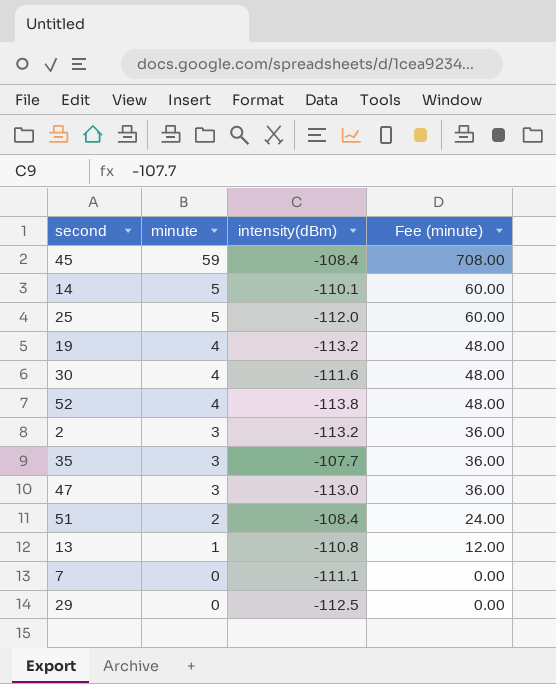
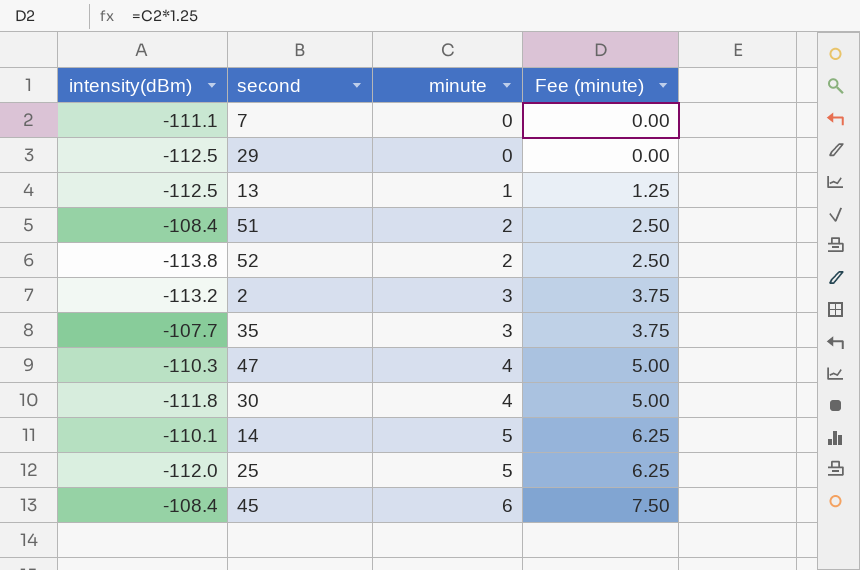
row order: minute descending -> minute ascending
column intensity(dBm) | position: 3 -> 1
column Fee (minute) | formula: [minute] * 12 -> [minute] * 1.25
row 19: 4 | -113.2 | 48.00 -> none
13 | intensity(dBm): -110.8 -> -112.5
52 | minute: 4 -> 2
47 | intensity(dBm): -113.0 -> -110.3
47 | minute: 3 -> 4
30 | intensity(dBm): -111.6 -> -111.8
45 | minute: 59 -> 6

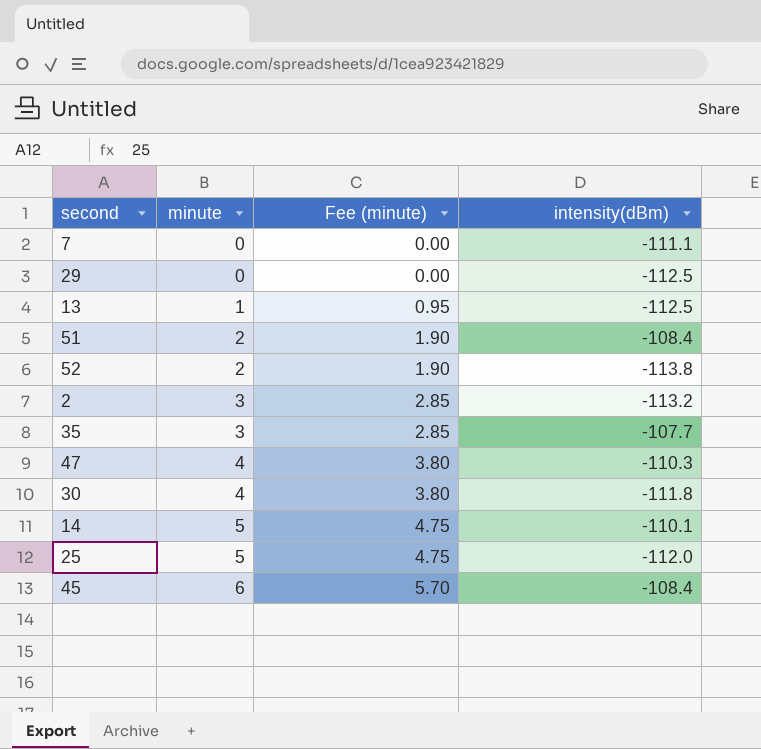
column Fee (minute) | formula: [minute] * 1.25 -> [minute] * 0.95
column intensity(dBm) | position: 1 -> 4

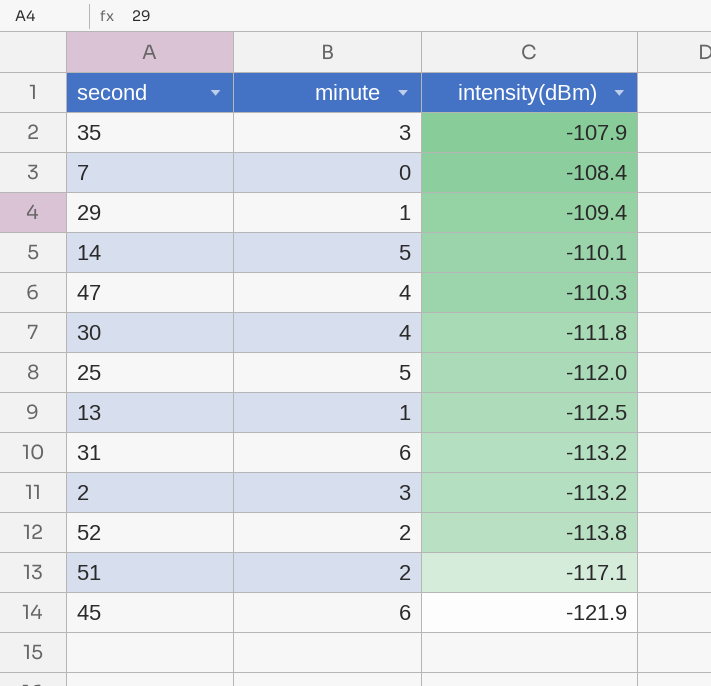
row order: minute ascending -> intensity(dBm) descending
column Fee (minute) | formula: [minute] * 0.95 -> none
35 | intensity(dBm): -107.7 -> -107.9
7 | intensity(dBm): -111.1 -> -108.4
29 | minute: 0 -> 1
29 | intensity(dBm): -112.5 -> -109.4
row 31: none -> 6 | -113.2
51 | intensity(dBm): -108.4 -> -117.1
45 | intensity(dBm): -108.4 -> -121.9

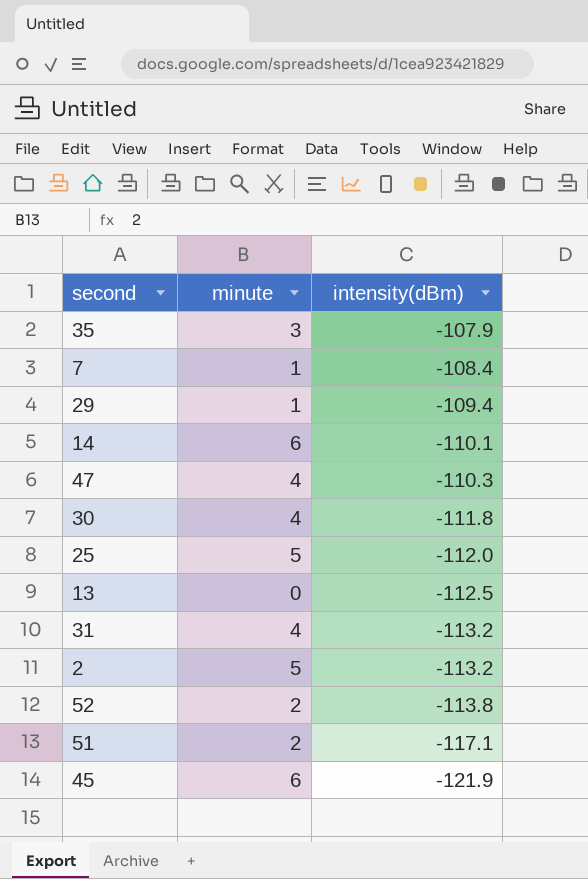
7 | minute: 0 -> 1
14 | minute: 5 -> 6
13 | minute: 1 -> 0
31 | minute: 6 -> 4
2 | minute: 3 -> 5

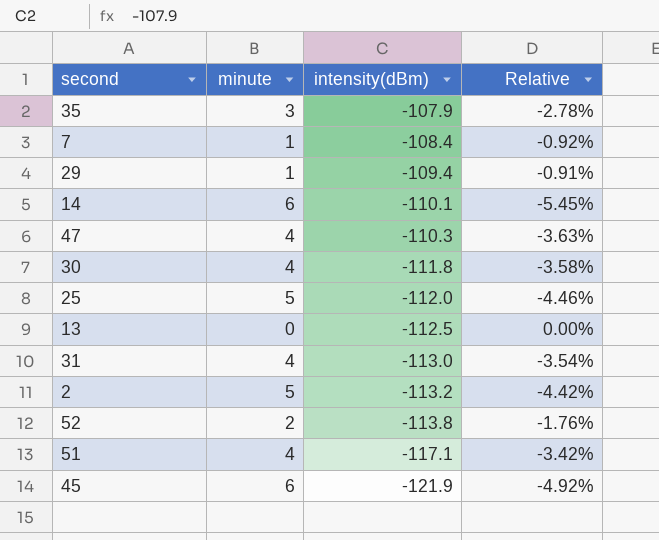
column Relative | formula: none -> [minute] / [intensity(dBm)]
31 | intensity(dBm): -113.2 -> -113.0
51 | minute: 2 -> 4

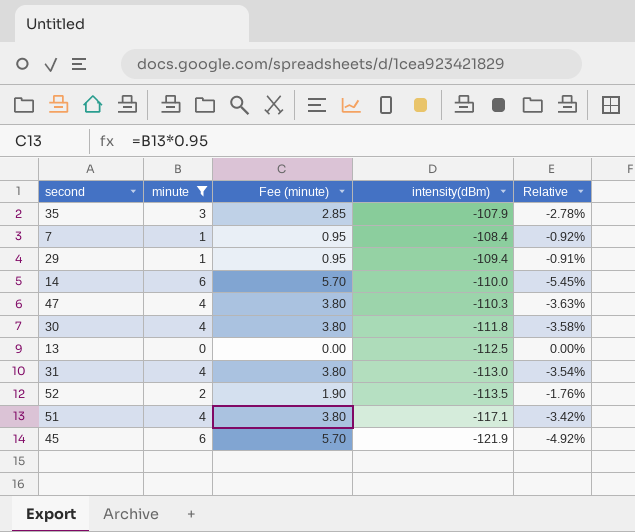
filter: none -> minute != 5
column Fee (minute) | formula: none -> [minute] * 0.95
14 | intensity(dBm): -110.1 -> -110.0
52 | intensity(dBm): -113.8 -> -113.5

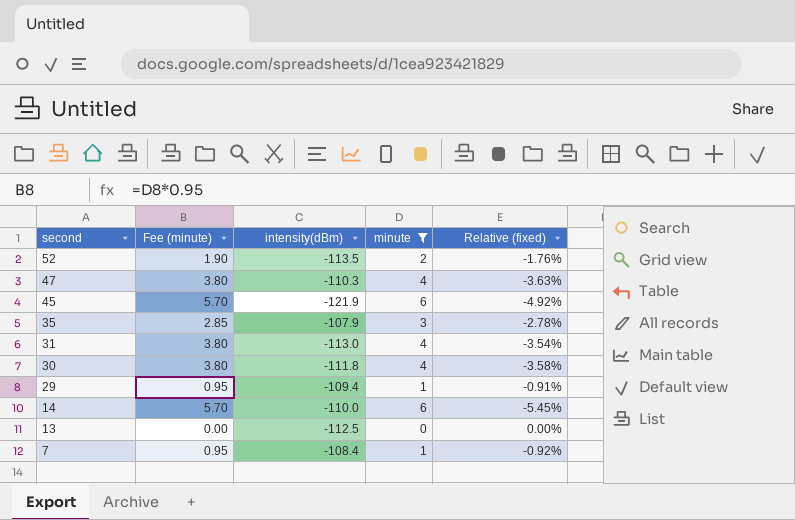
row order: intensity(dBm) descending -> second descending
column minute | position: 2 -> 4
column name: Relative -> Relative (fixed)
row 51: 4 | 3.80 | -117.1 | -3.42% -> none

